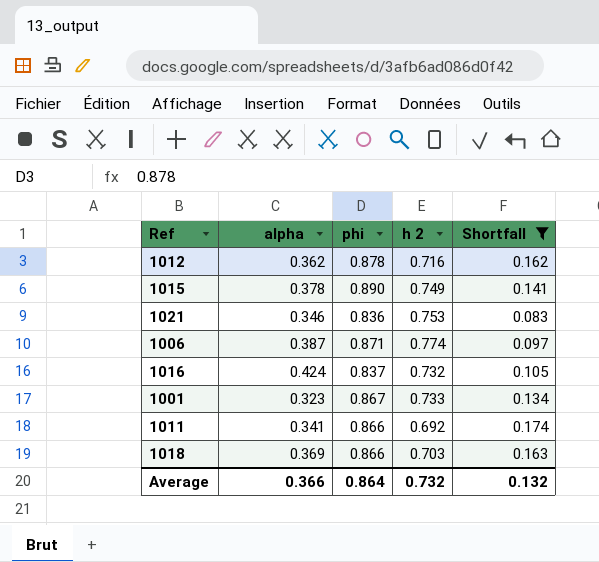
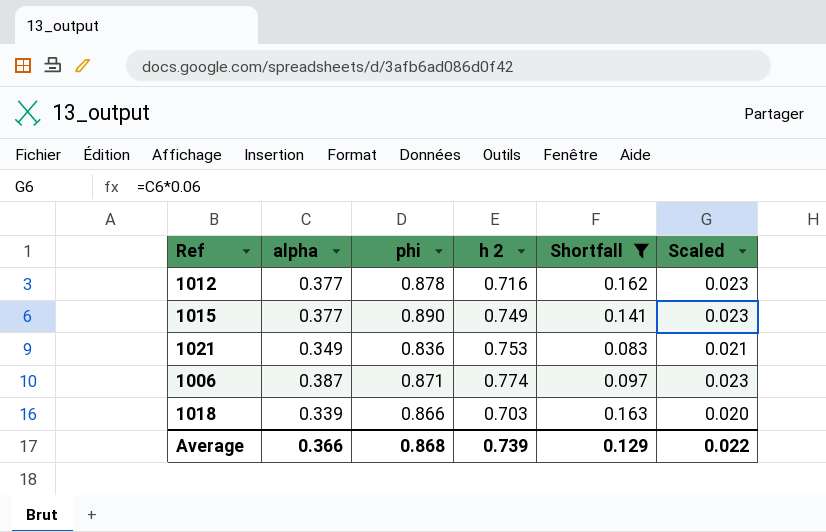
column Scaled | formula: none -> [alpha] * 0.06
row 1016: 0.424 | 0.837 | 0.732 | 0.105 -> none
row 1001: 0.323 | 0.867 | 0.733 | 0.134 -> none
row 1011: 0.341 | 0.866 | 0.692 | 0.174 -> none
1012 | alpha: 0.362 -> 0.377
1015 | alpha: 0.378 -> 0.377
1021 | alpha: 0.346 -> 0.349
1018 | alpha: 0.369 -> 0.339
Average | phi: 0.864 -> 0.868
Average | h 2: 0.732 -> 0.739
Average | Shortfall: 0.132 -> 0.129

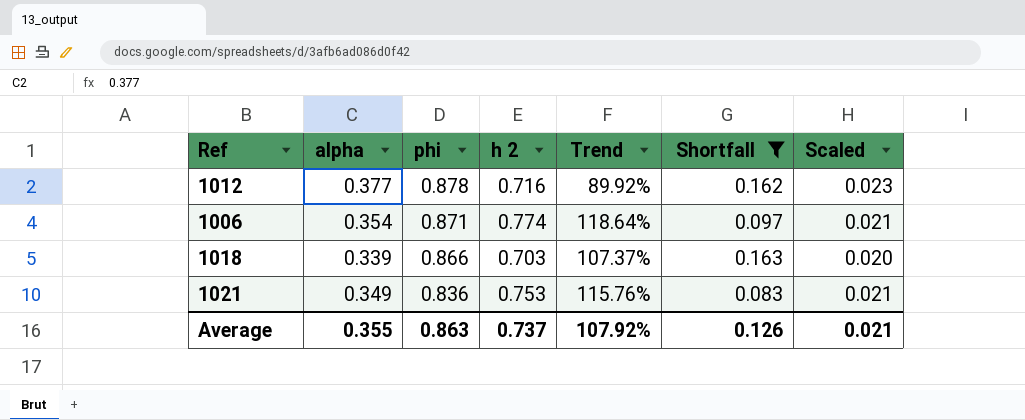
row order: none -> phi descending
column Trend | formula: none -> ([h 2] - [alpha]) / [alpha]
row 1015: 0.377 | 0.890 | 0.749 | 0.141 | 0.023 -> none
1006 | alpha: 0.387 -> 0.354
1006 | Scaled: 0.023 -> 0.021
Average | alpha: 0.366 -> 0.355
Average | phi: 0.868 -> 0.863
Average | h 2: 0.739 -> 0.737
Average | Shortfall: 0.129 -> 0.126
Average | Scaled: 0.022 -> 0.021

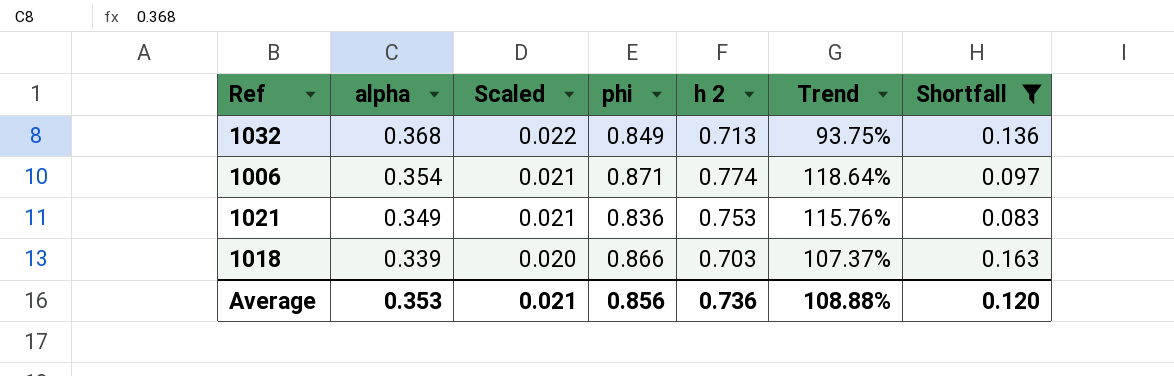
row order: phi descending -> alpha descending
column Scaled | position: 7 -> 3
row 1012: 0.377 | 0.878 | 0.716 | 89.92% | 0.162 | 0.023 -> none
row 1032: none -> 0.368 | 0.022 | 0.849 | 0.713 | 93.75% | 0.136
Average | alpha: 0.355 -> 0.353
Average | phi: 0.863 -> 0.856
Average | h 2: 0.737 -> 0.736
Average | Trend: 107.92% -> 108.88%
Average | Shortfall: 0.126 -> 0.120

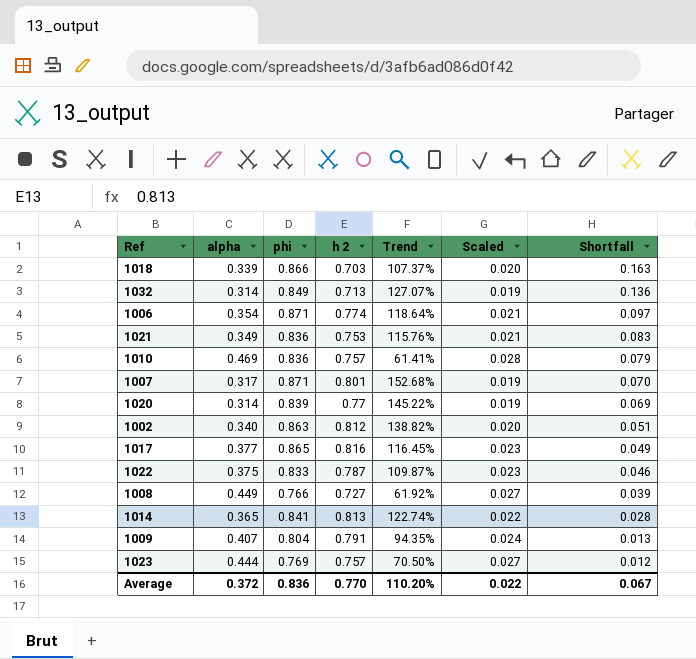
filter: Shortfall >= 0.083 -> none
row order: alpha descending -> Shortfall descending
column Scaled | position: 3 -> 6
1032 | alpha: 0.368 -> 0.314
1032 | Trend: 93.75% -> 127.07%
1032 | Scaled: 0.022 -> 0.019
Average | alpha: 0.353 -> 0.372
Average | phi: 0.856 -> 0.836
Average | h 2: 0.736 -> 0.770
Average | Trend: 108.88% -> 110.20%
Average | Scaled: 0.021 -> 0.022
Average | Shortfall: 0.120 -> 0.067

